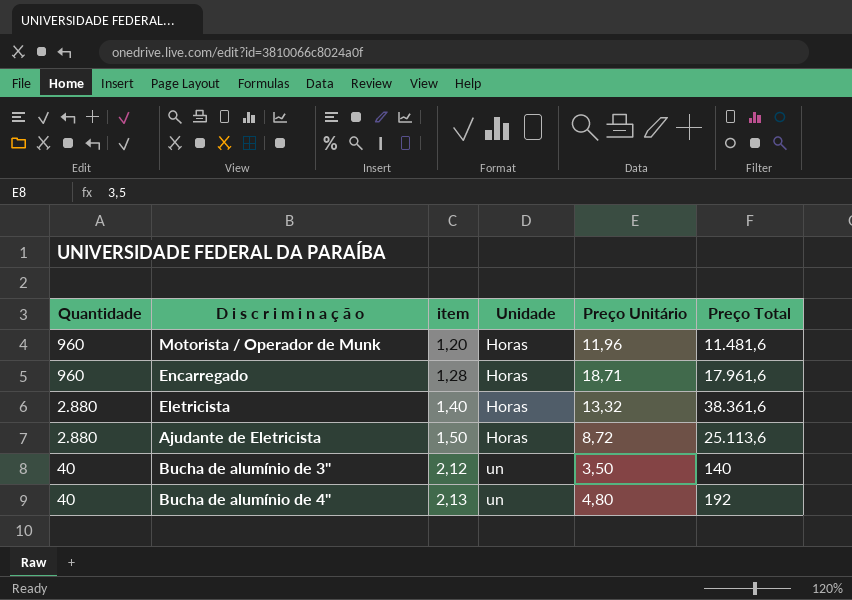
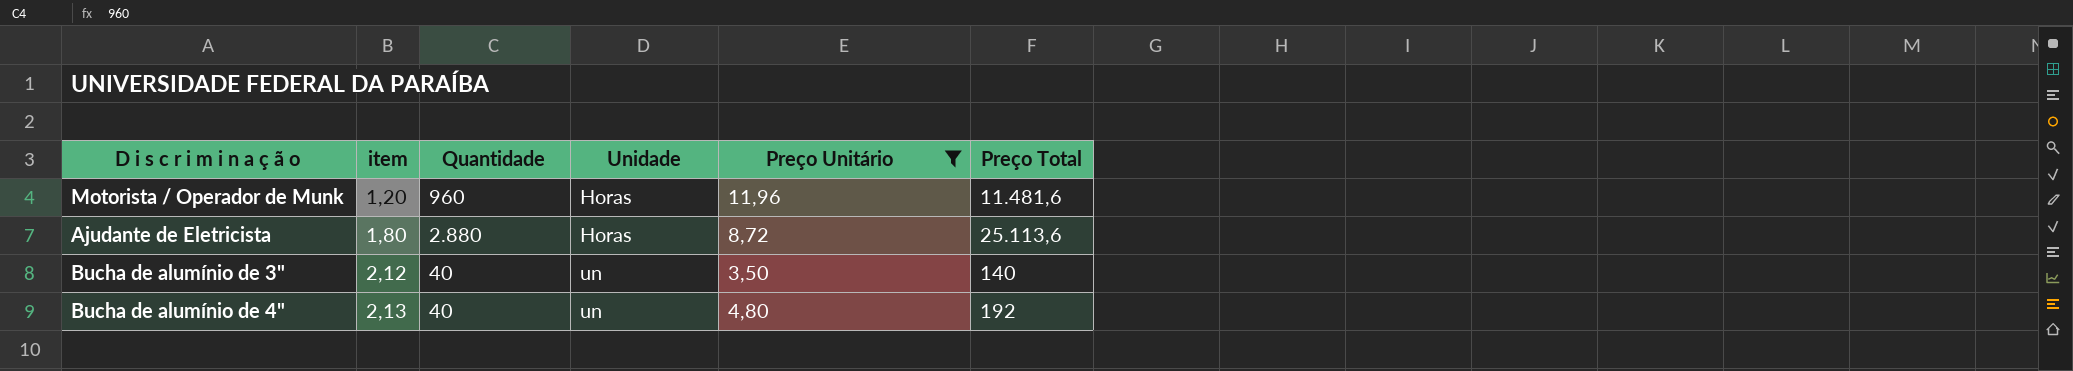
filter: none -> Preço Unitário <= 11,96
column Quantidade | position: 1 -> 3
Ajudante de Eletricista | item: 1,50 -> 1,80

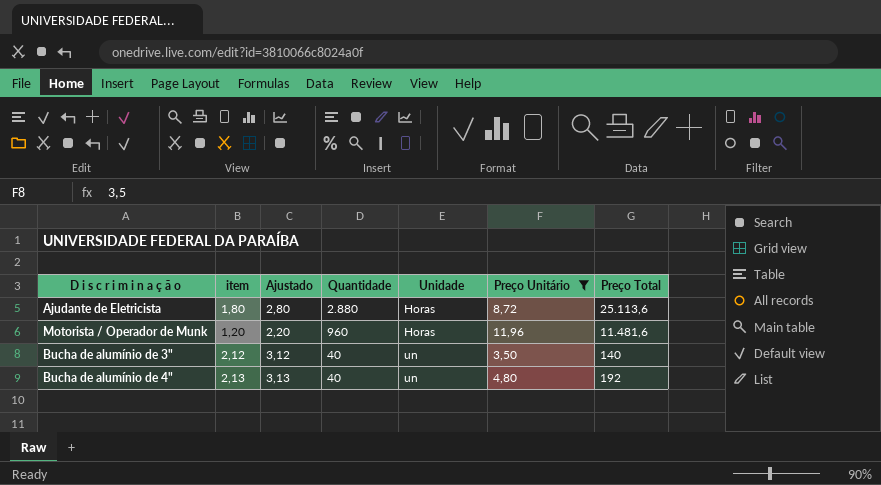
row order: item ascending -> Quantidade descending
column Ajustado | formula: none -> [item] + 1

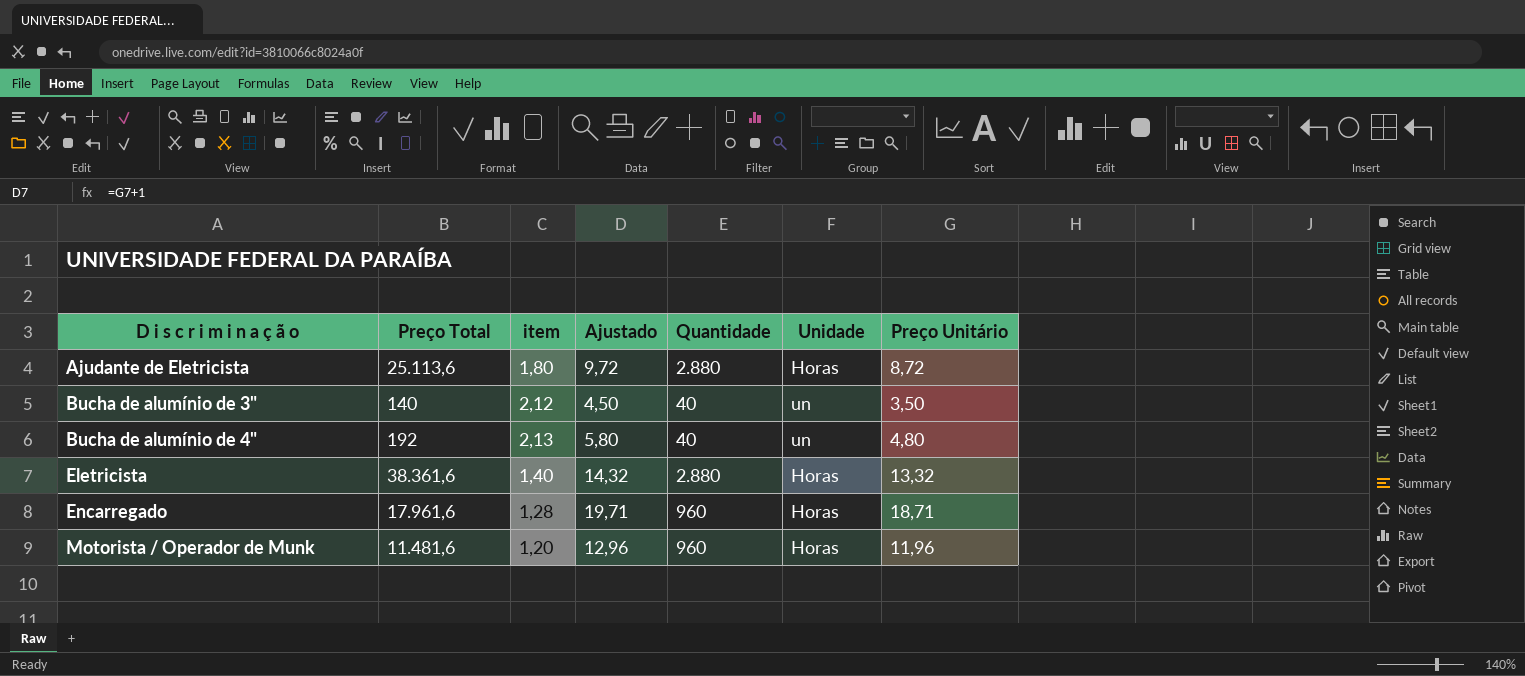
filter: Preço Unitário <= 11,96 -> none
row order: Quantidade descending -> D i s c r i m i n a ç ã o ascending
column Preço Total | position: 7 -> 2
column Ajustado | formula: [item] + 1 -> [Preço Unitário] + 1

